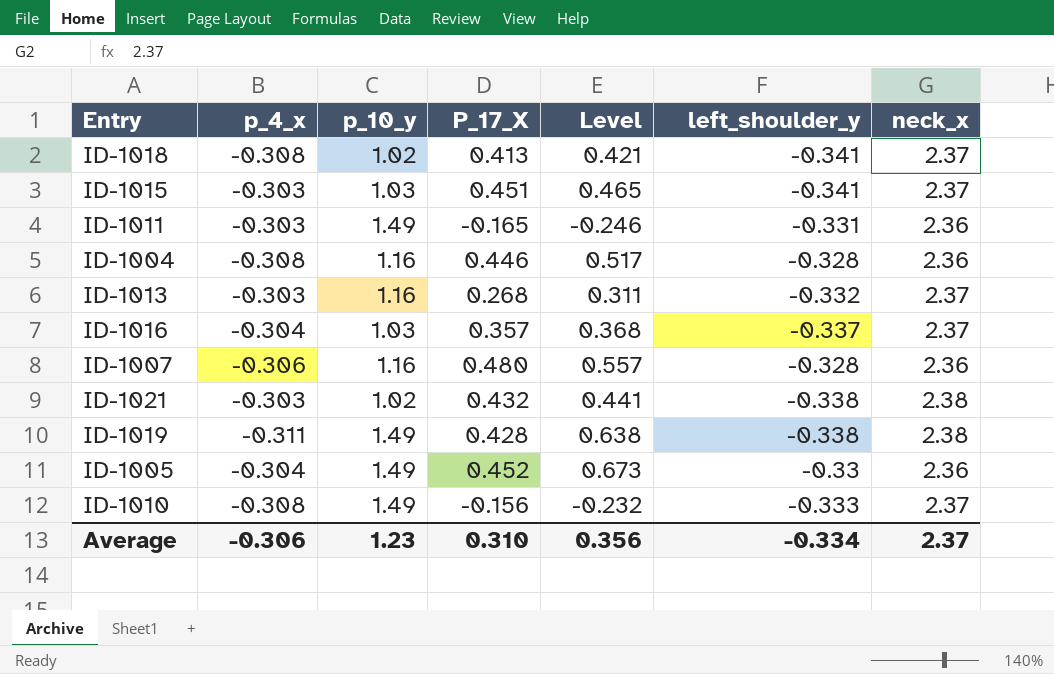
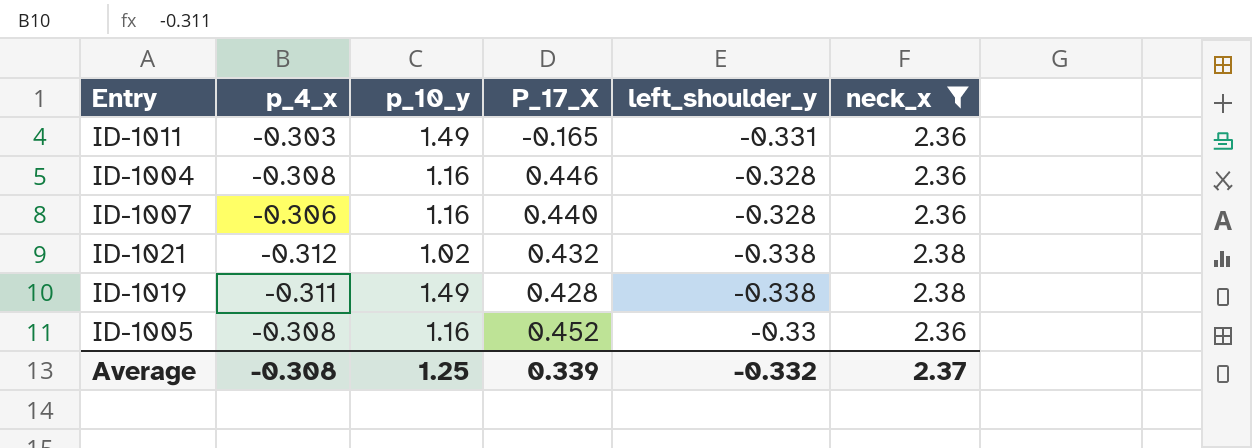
filter: none -> neck_x != 2.37
column Level | formula: [p_10_y] * [P_17_X] -> none
ID-1007 | P_17_X: 0.480 -> 0.440
ID-1021 | p_4_x: -0.303 -> -0.312
ID-1005 | p_4_x: -0.304 -> -0.308
ID-1005 | p_10_y: 1.49 -> 1.16
Average | p_4_x: -0.306 -> -0.308
Average | p_10_y: 1.23 -> 1.25
Average | P_17_X: 0.310 -> 0.339
Average | left_shoulder_y: -0.334 -> -0.332

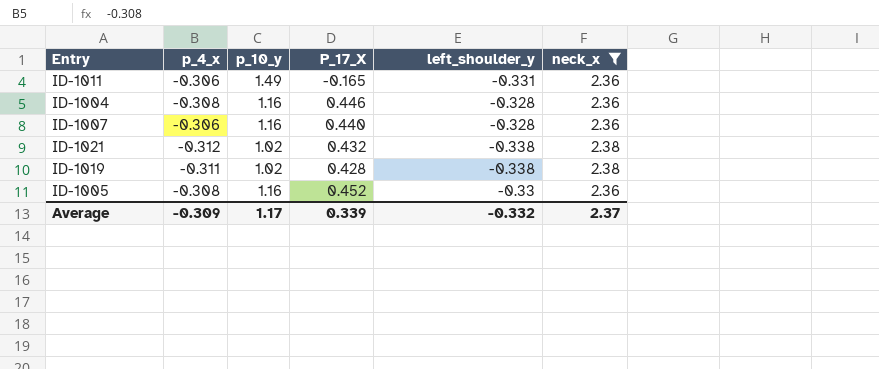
ID-1011 | p_4_x: -0.303 -> -0.306
ID-1019 | p_10_y: 1.49 -> 1.02
Average | p_4_x: -0.308 -> -0.309
Average | p_10_y: 1.25 -> 1.17

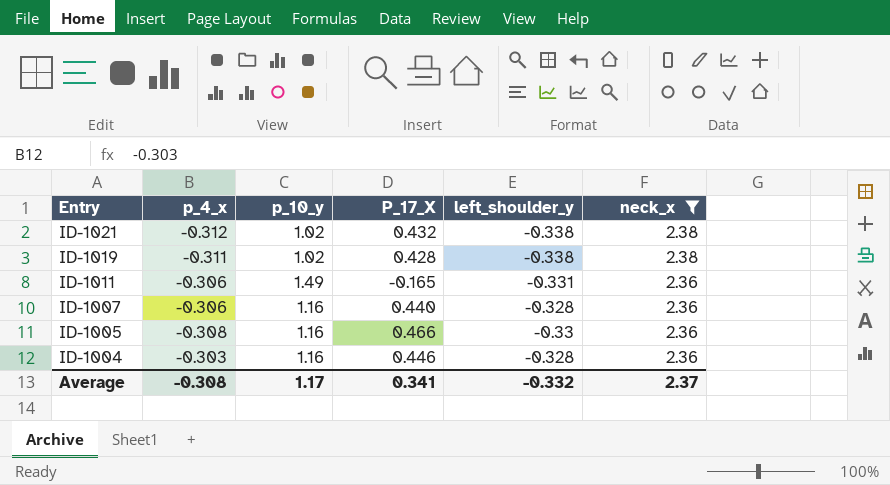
row order: none -> Entry descending
ID-1005 | P_17_X: 0.452 -> 0.466
ID-1004 | p_4_x: -0.308 -> -0.303
Average | p_4_x: -0.309 -> -0.308
Average | P_17_X: 0.339 -> 0.341

